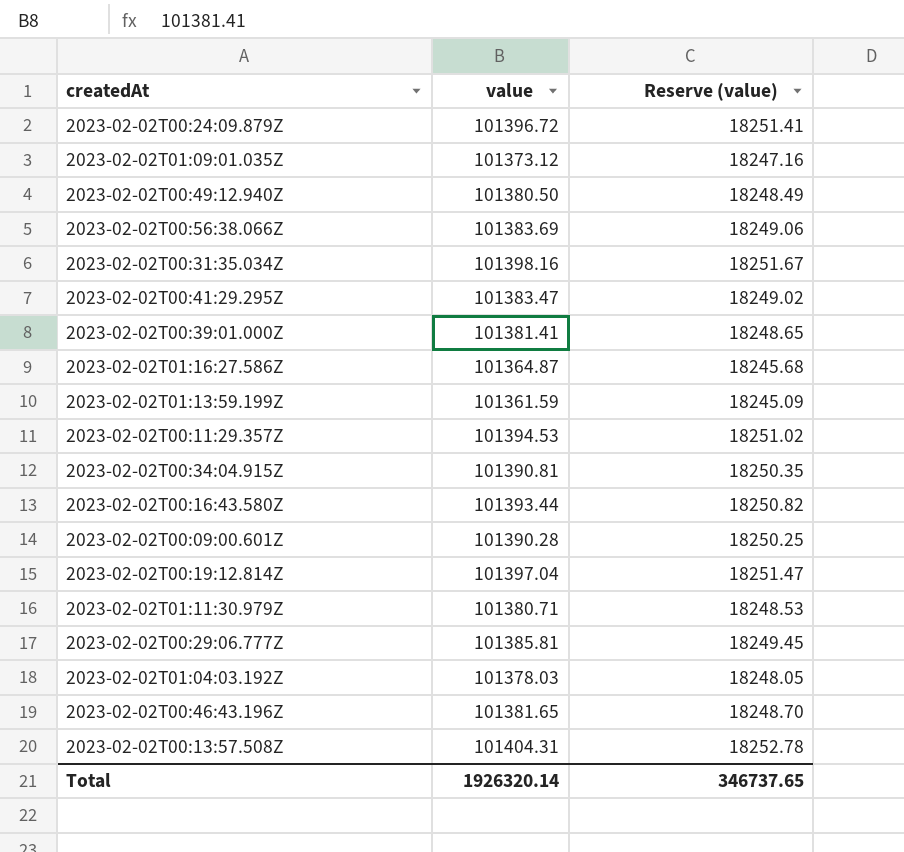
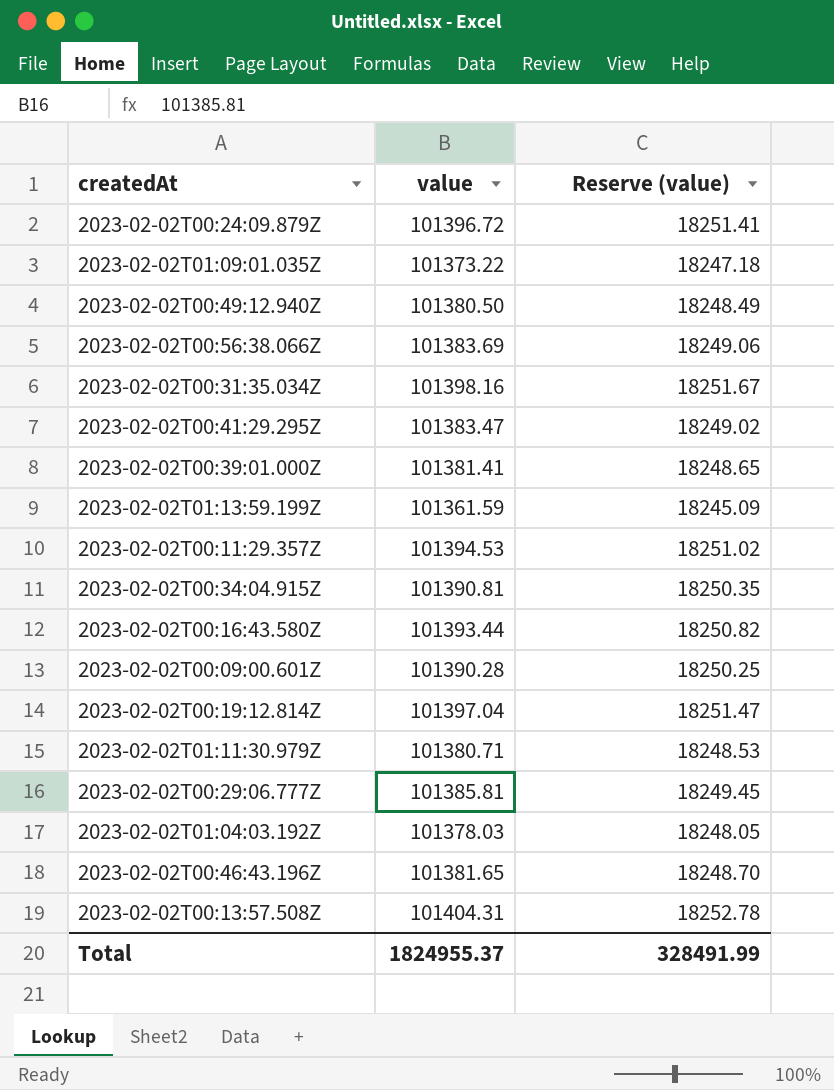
row 2023-02-02T01:16:27.586Z: 101364.87 | 18245.68 -> none
2023-02-02T01:09:01.035Z | value: 101373.12 -> 101373.22
2023-02-02T01:09:01.035Z | Reserve (value): 18247.16 -> 18247.18
Total | value: 1926320.14 -> 1824955.37
Total | Reserve (value): 346737.65 -> 328491.99

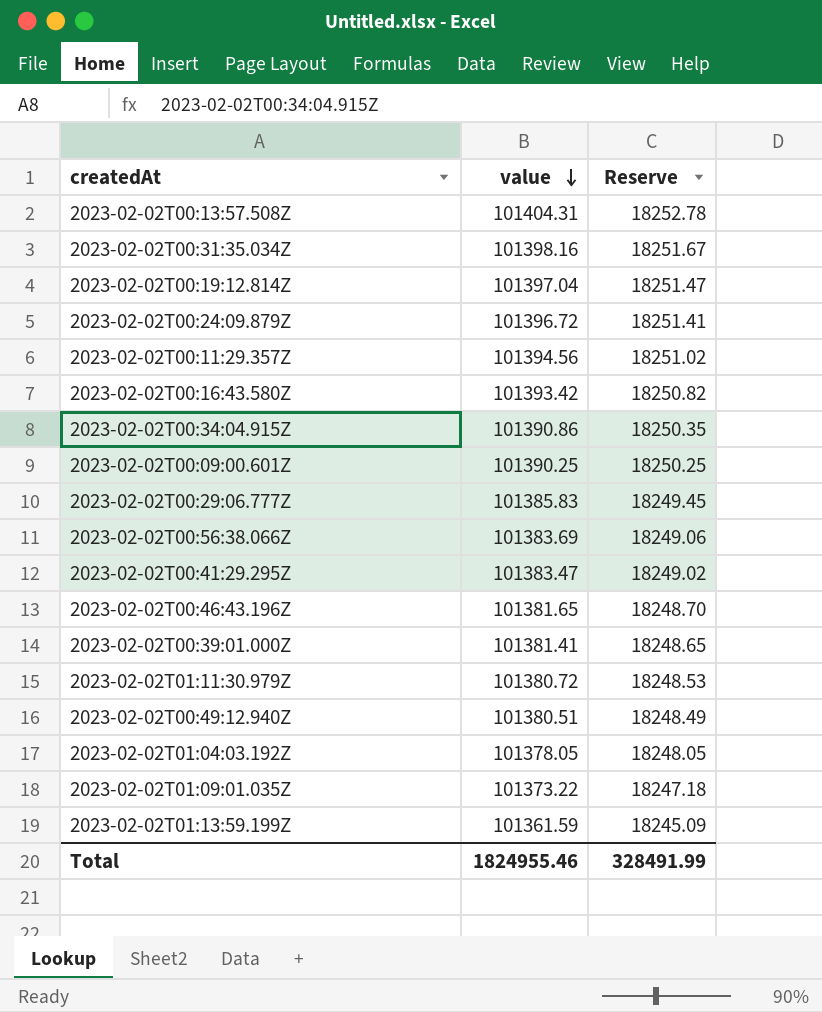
row order: none -> value descending
column name: Reserve (value) -> Reserve
2023-02-02T00:11:29.357Z | value: 101394.53 -> 101394.56
2023-02-02T00:16:43.580Z | value: 101393.44 -> 101393.42
2023-02-02T00:34:04.915Z | value: 101390.81 -> 101390.86
2023-02-02T00:09:00.601Z | value: 101390.28 -> 101390.25
2023-02-02T00:29:06.777Z | value: 101385.81 -> 101385.83
2023-02-02T01:11:30.979Z | value: 101380.71 -> 101380.72
2023-02-02T00:49:12.940Z | value: 101380.50 -> 101380.51
2023-02-02T01:04:03.192Z | value: 101378.03 -> 101378.05
Total | value: 1824955.37 -> 1824955.46

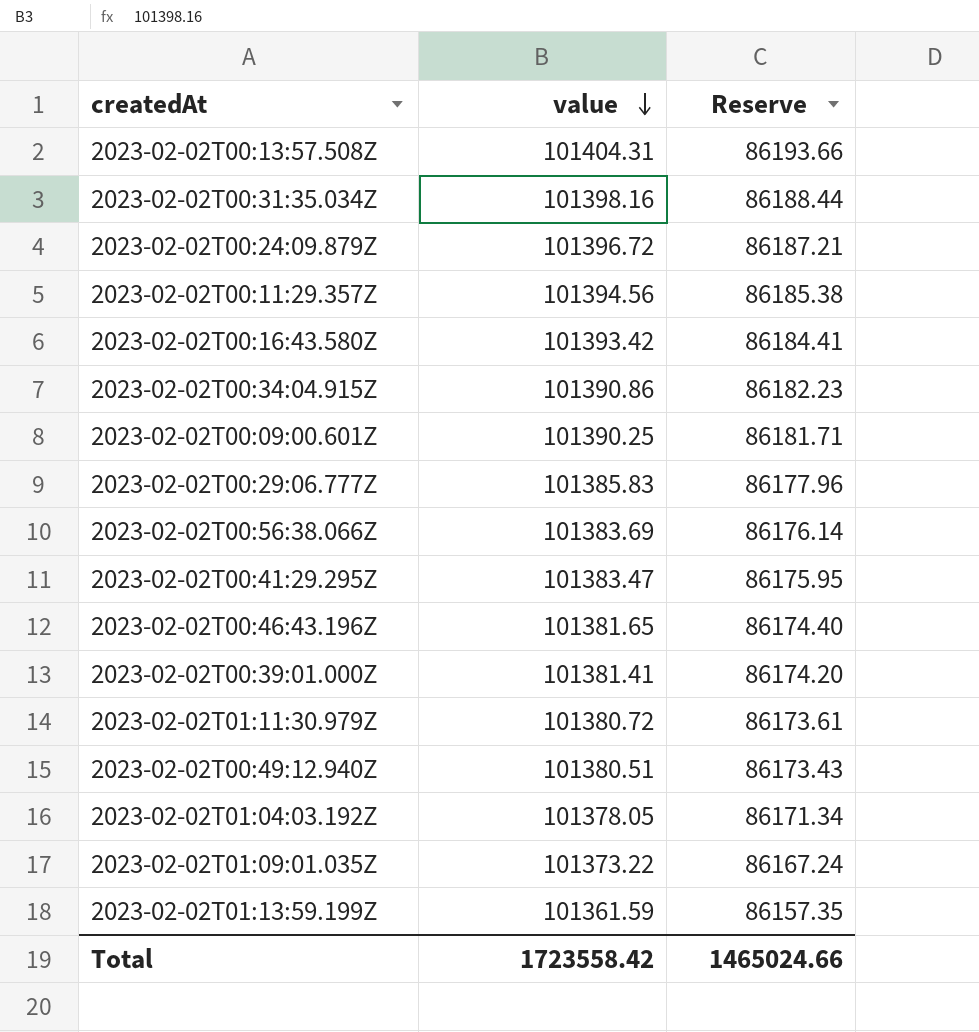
column Reserve | formula: [value] * 0.18 -> [value] * 0.85
row 2023-02-02T00:19:12.814Z: 101397.04 | 18251.47 -> none
Total | value: 1824955.46 -> 1723558.42
Total | Reserve: 328491.99 -> 1465024.66

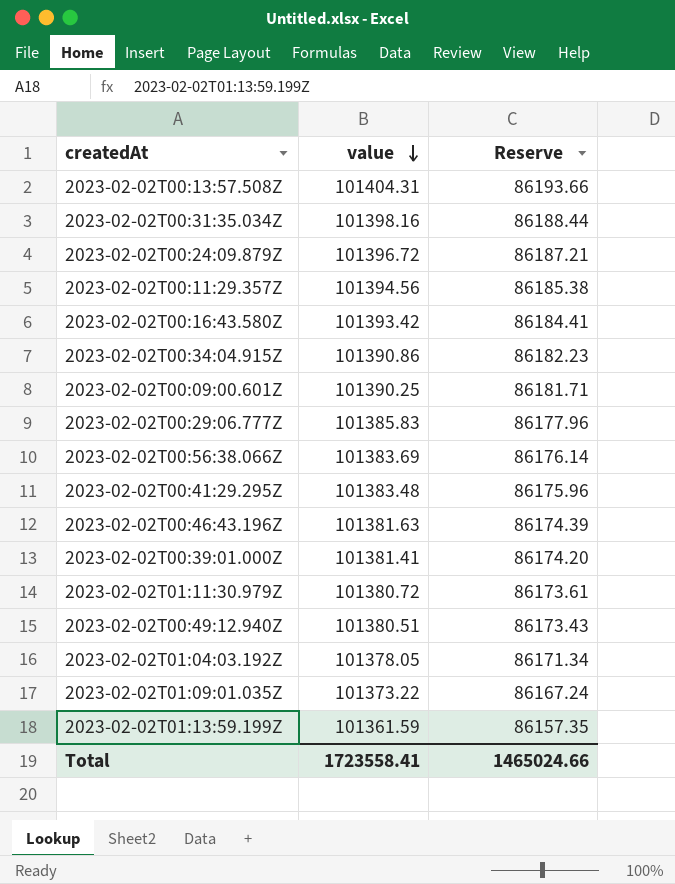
2023-02-02T00:41:29.295Z | value: 101383.47 -> 101383.48
2023-02-02T00:41:29.295Z | Reserve: 86175.95 -> 86175.96
2023-02-02T00:46:43.196Z | value: 101381.65 -> 101381.63
2023-02-02T00:46:43.196Z | Reserve: 86174.40 -> 86174.39
Total | value: 1723558.42 -> 1723558.41

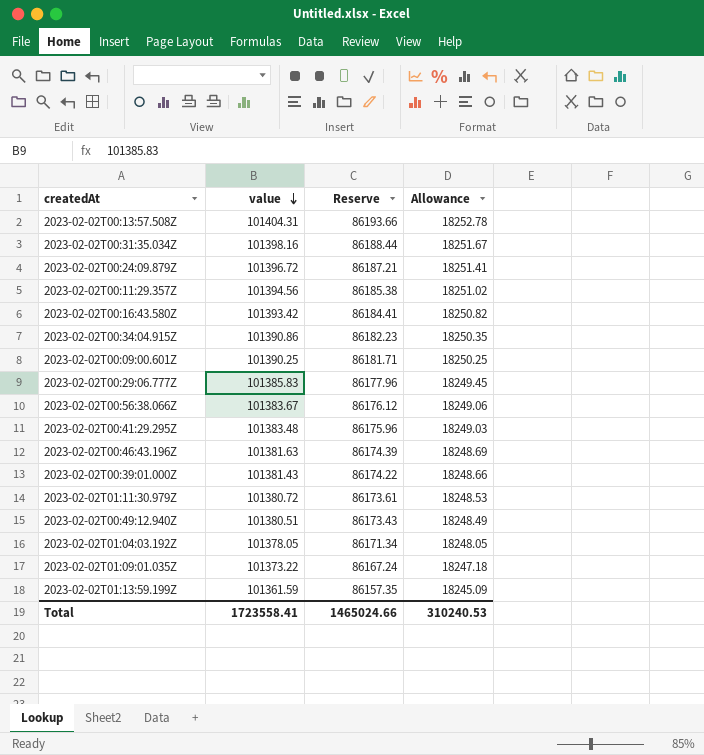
column Allowance | formula: none -> [value] * 0.18
2023-02-02T00:56:38.066Z | value: 101383.69 -> 101383.67
2023-02-02T00:56:38.066Z | Reserve: 86176.14 -> 86176.12
2023-02-02T00:39:01.000Z | value: 101381.41 -> 101381.43
2023-02-02T00:39:01.000Z | Reserve: 86174.20 -> 86174.22

